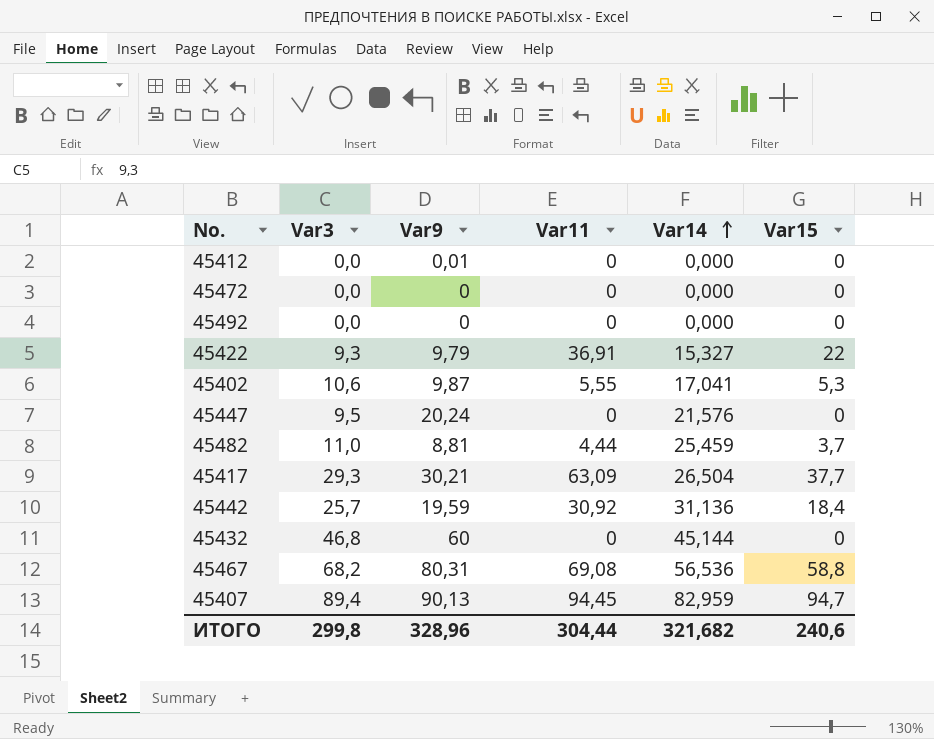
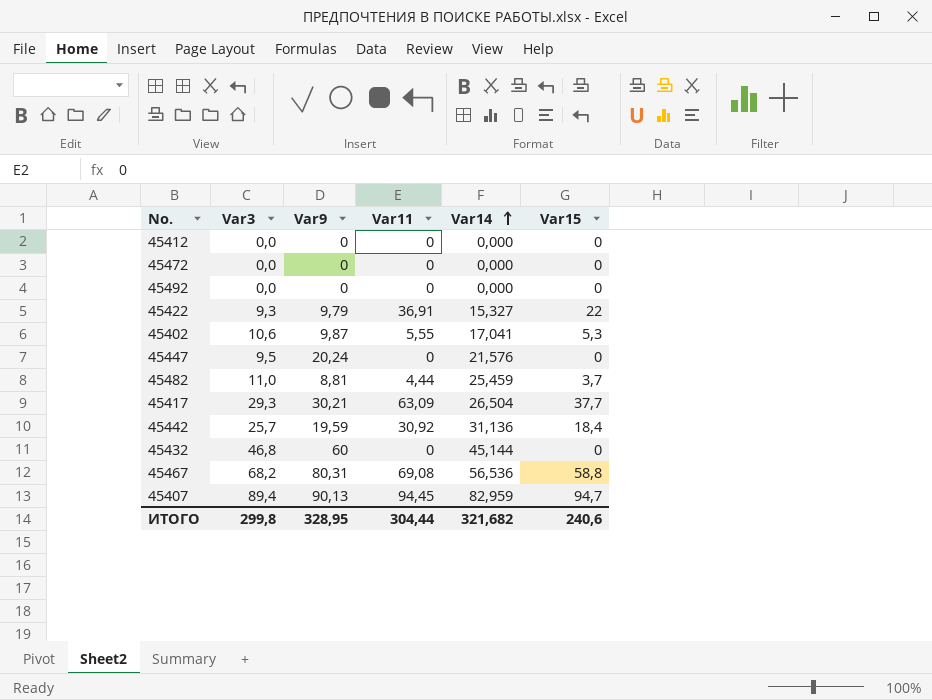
45412 | Var9: 0,01 -> 0
ИТОГО | Var9: 328,96 -> 328,95

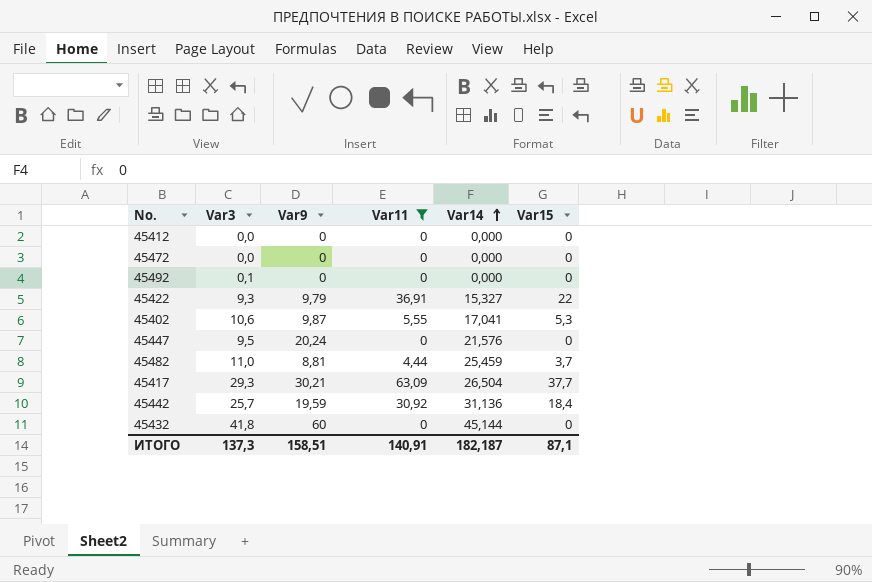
filter: none -> Var11 <= 63,09
45492 | Var3: 0,0 -> 0,1
45432 | Var3: 46,8 -> 41,8
ИТОГО | Var3: 299,8 -> 137,3
ИТОГО | Var9: 328,95 -> 158,51
ИТОГО | Var11: 304,44 -> 140,91
ИТОГО | Var14: 321,682 -> 182,187
ИТОГО | Var15: 240,6 -> 87,1

